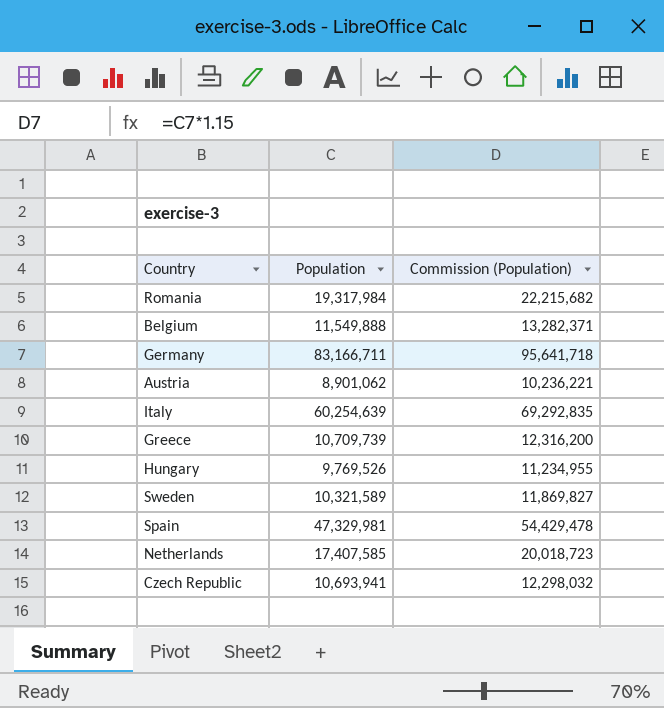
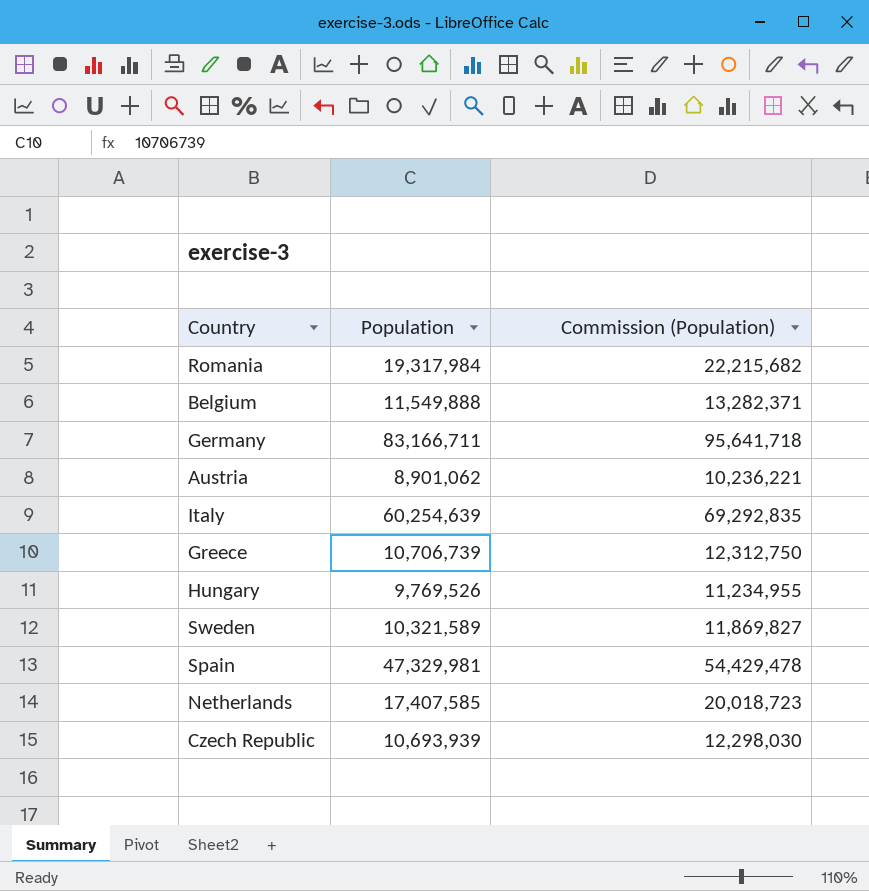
Greece | Population: 10,709,739 -> 10,706,739
Greece | Commission (Population): 12,316,200 -> 12,312,750
Czech Republic | Population: 10,693,941 -> 10,693,939
Czech Republic | Commission (Population): 12,298,032 -> 12,298,030

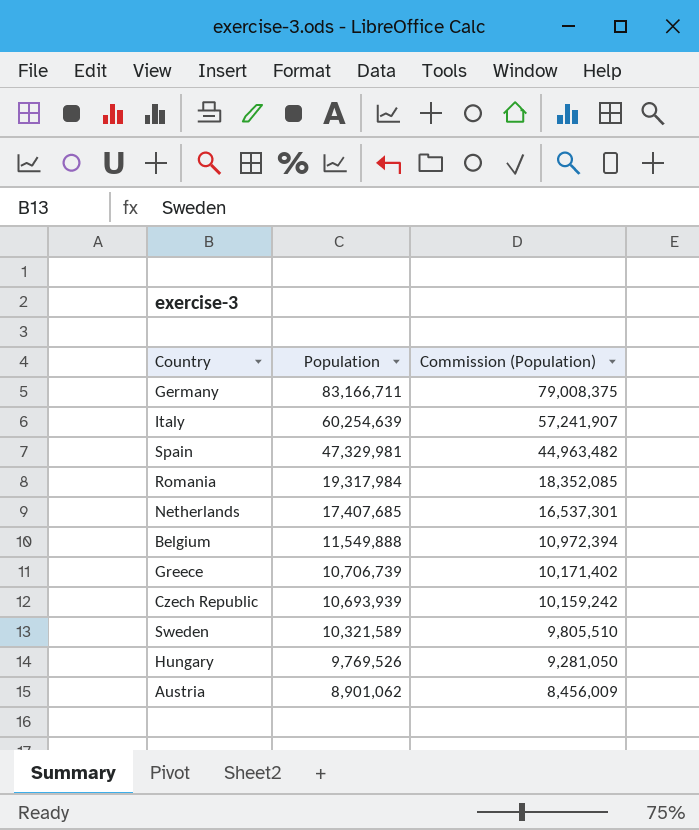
row order: none -> Population descending
column Commission (Population) | formula: [Population] * 1.15 -> [Population] * 0.95
Netherlands | Population: 17,407,585 -> 17,407,685

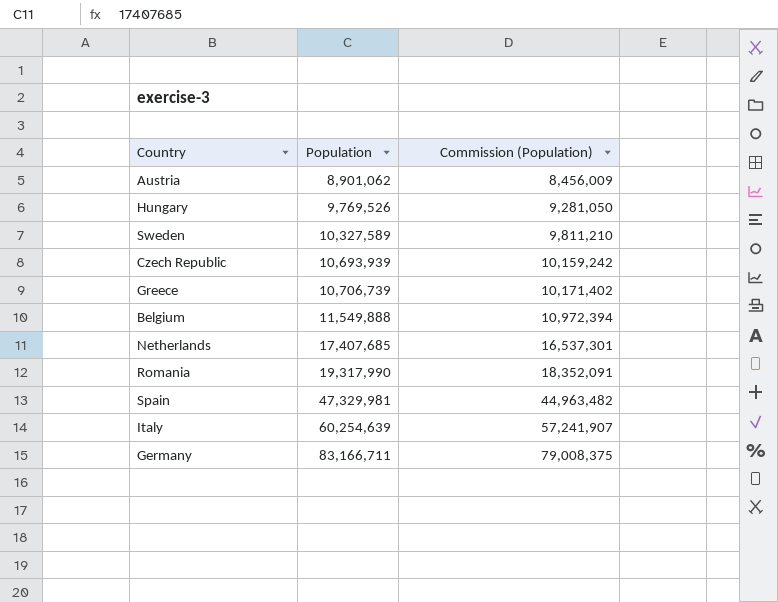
row order: Population descending -> Population ascending
Sweden | Population: 10,321,589 -> 10,327,589
Sweden | Commission (Population): 9,805,510 -> 9,811,210
Romania | Population: 19,317,984 -> 19,317,990
Romania | Commission (Population): 18,352,085 -> 18,352,091

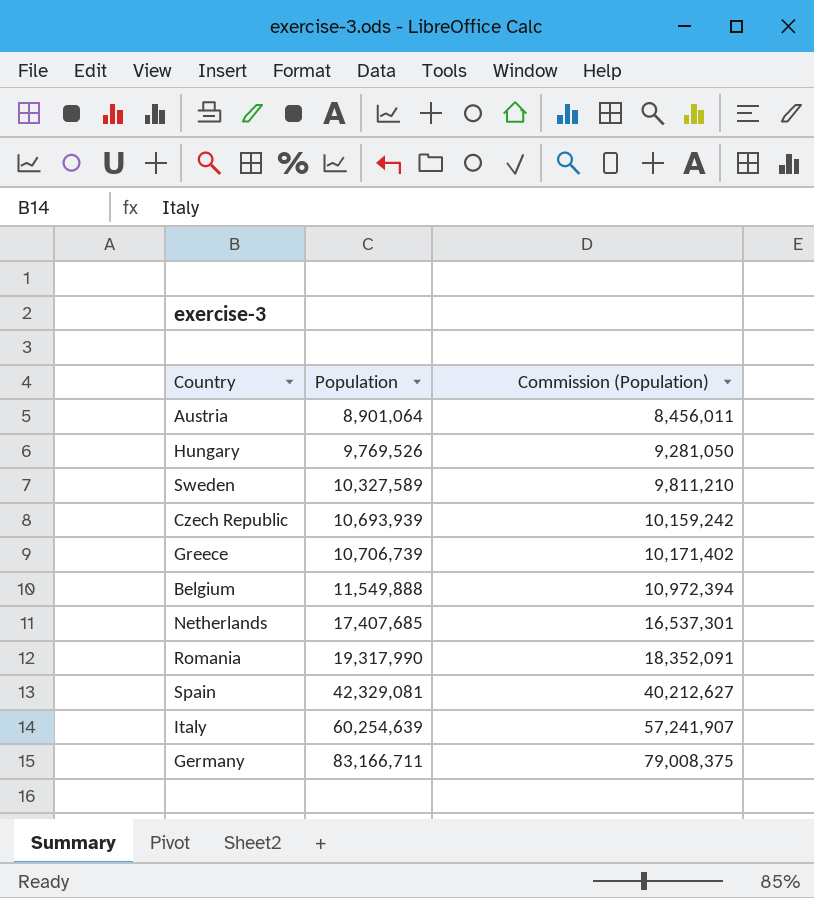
Austria | Population: 8,901,062 -> 8,901,064
Austria | Commission (Population): 8,456,009 -> 8,456,011
Spain | Population: 47,329,981 -> 42,329,081
Spain | Commission (Population): 44,963,482 -> 40,212,627

